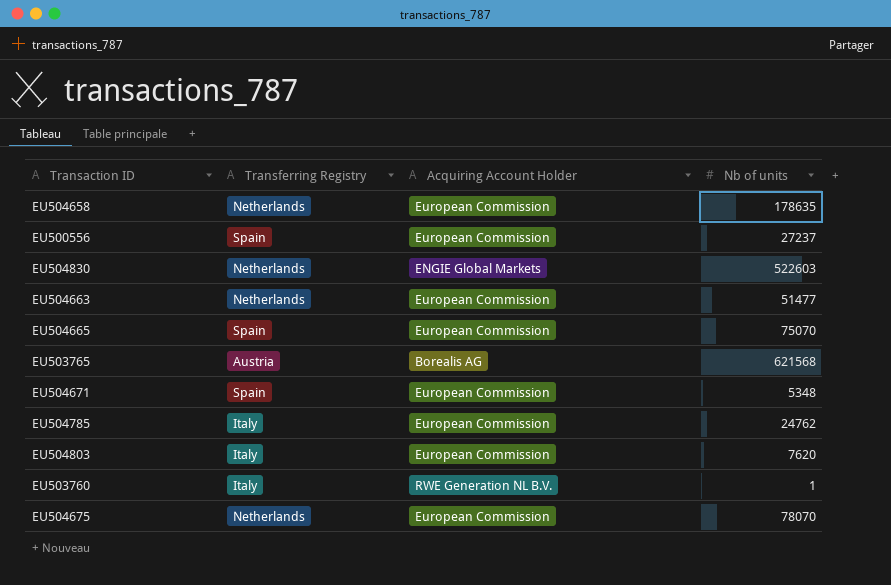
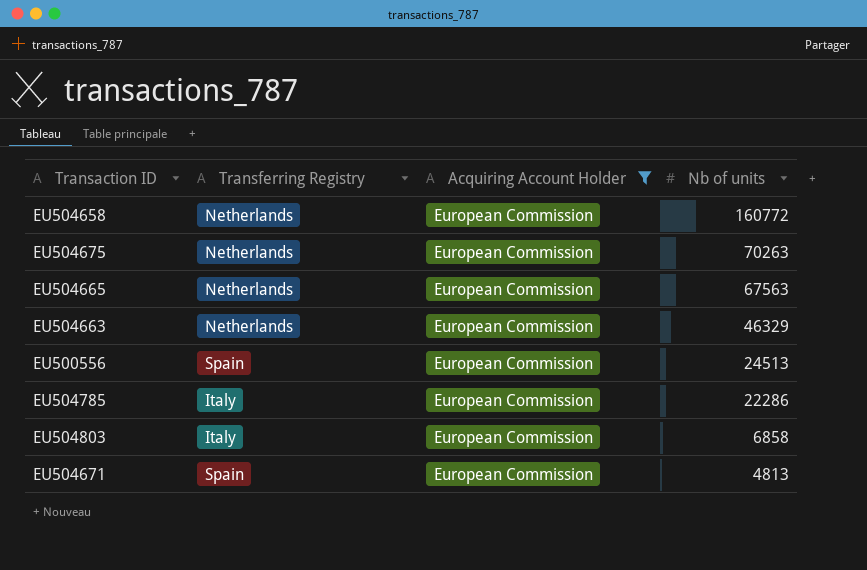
filter: none -> Acquiring Account Holder = European Commission
row order: none -> Nb of units descending
EU504658 | Nb of units: 178635 -> 160772
EU504675 | Nb of units: 78070 -> 70263
EU504665 | Transferring Registry: Spain -> Netherlands
EU504665 | Nb of units: 75070 -> 67563
EU504663 | Nb of units: 51477 -> 46329
EU500556 | Nb of units: 27237 -> 24513
EU504785 | Nb of units: 24762 -> 22286
EU504803 | Nb of units: 7620 -> 6858
EU504671 | Nb of units: 5348 -> 4813

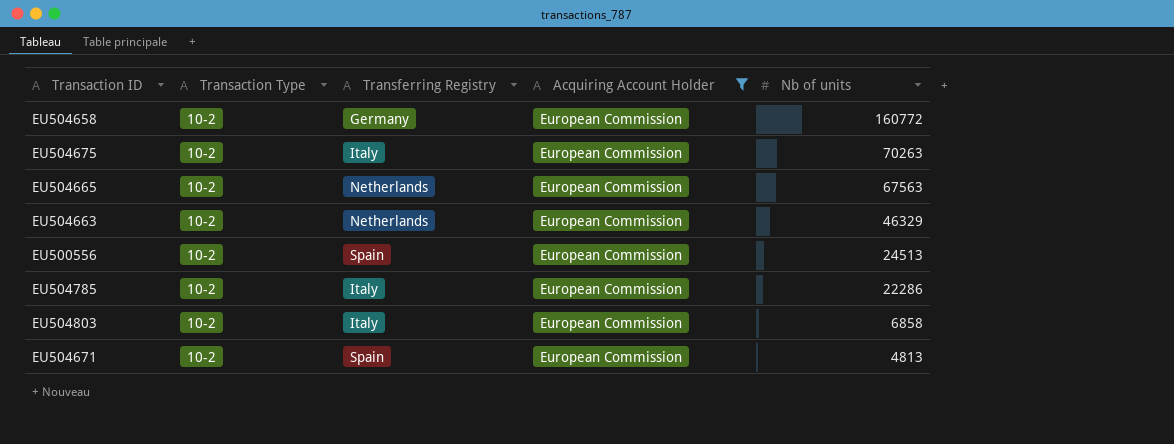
column Transaction Type | position: none -> 2
EU504658 | Transferring Registry: Netherlands -> Germany
EU504675 | Transferring Registry: Netherlands -> Italy

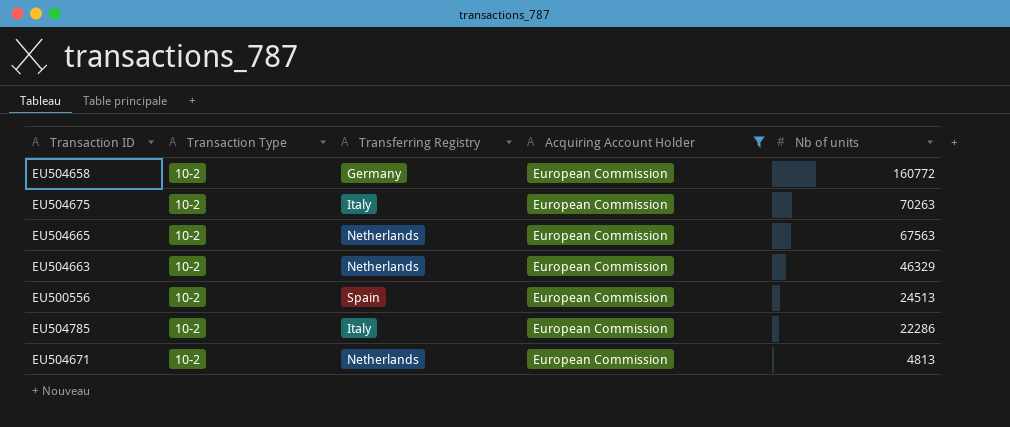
row EU504803: 10-2 | Italy | European Commission | 6858 -> none
EU504671 | Transferring Registry: Spain -> Netherlands

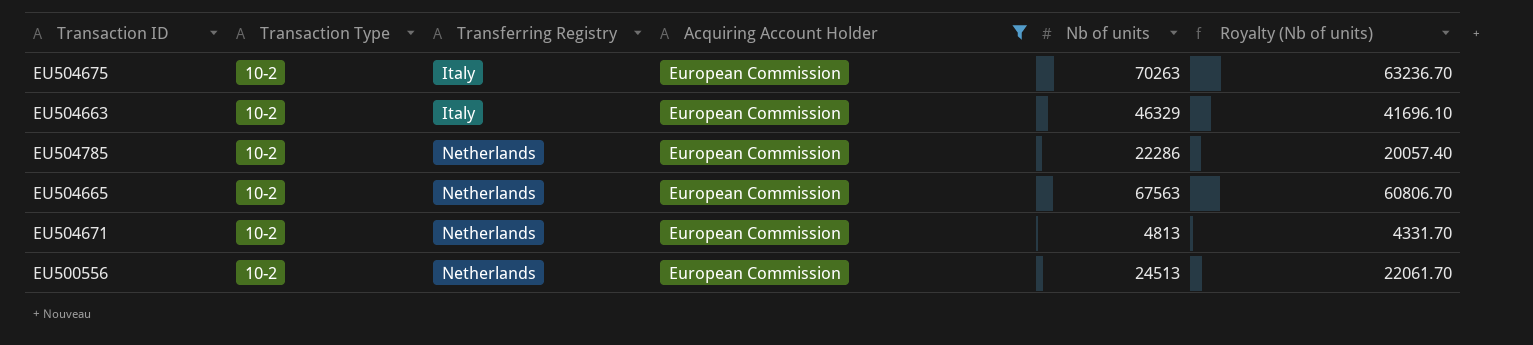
row order: Nb of units descending -> Transferring Registry ascending
column Royalty (Nb of units) | formula: none -> [Nb of units] * 0.9
row EU504658: 10-2 | Germany | European Commission | 160772 -> none
EU504663 | Transferring Registry: Netherlands -> Italy
EU504785 | Transferring Registry: Italy -> Netherlands
EU500556 | Transferring Registry: Spain -> Netherlands

